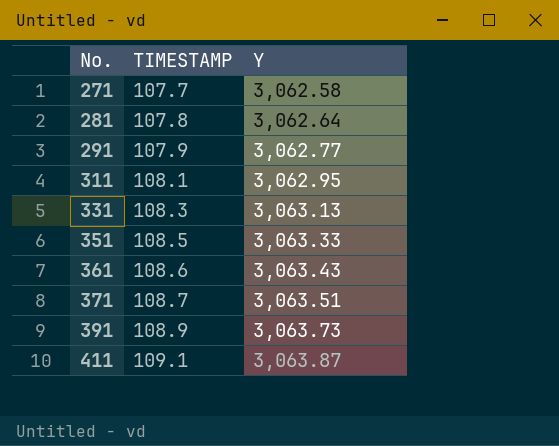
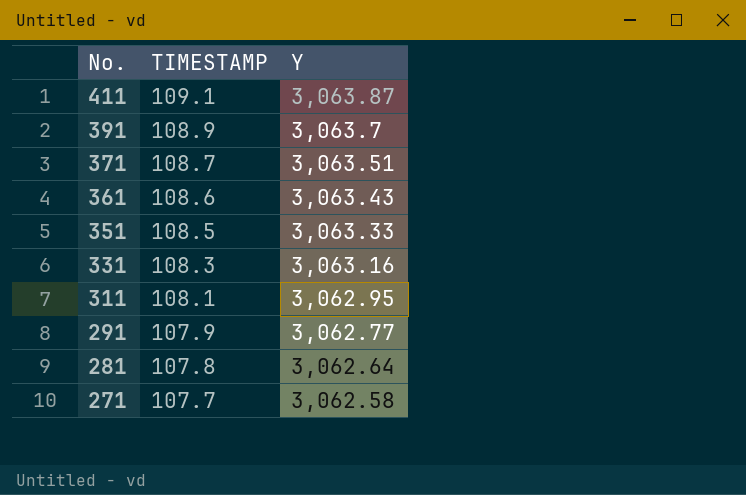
row order: No. ascending -> No. descending
391 | Y: 3,063.73 -> 3,063.7
331 | Y: 3,063.13 -> 3,063.16

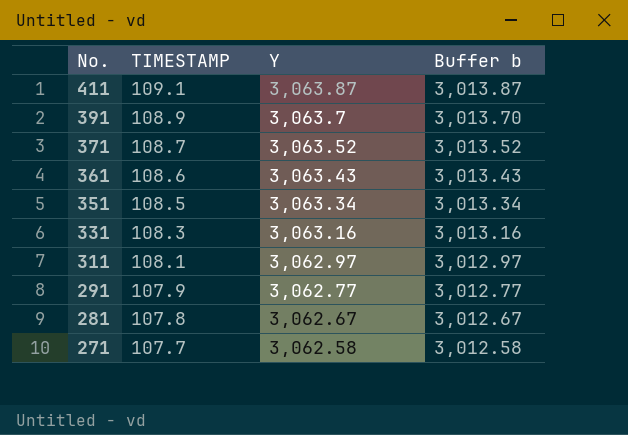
column Buffer b | formula: none -> [Y] - 50
371 | Y: 3,063.51 -> 3,063.52
351 | Y: 3,063.33 -> 3,063.34
311 | Y: 3,062.95 -> 3,062.97
281 | Y: 3,062.64 -> 3,062.67

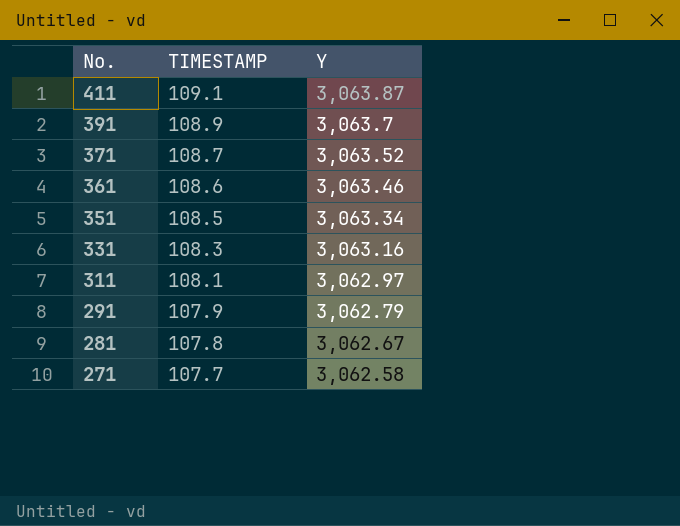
column Buffer b | formula: [Y] - 50 -> none
361 | Y: 3,063.43 -> 3,063.46
291 | Y: 3,062.77 -> 3,062.79

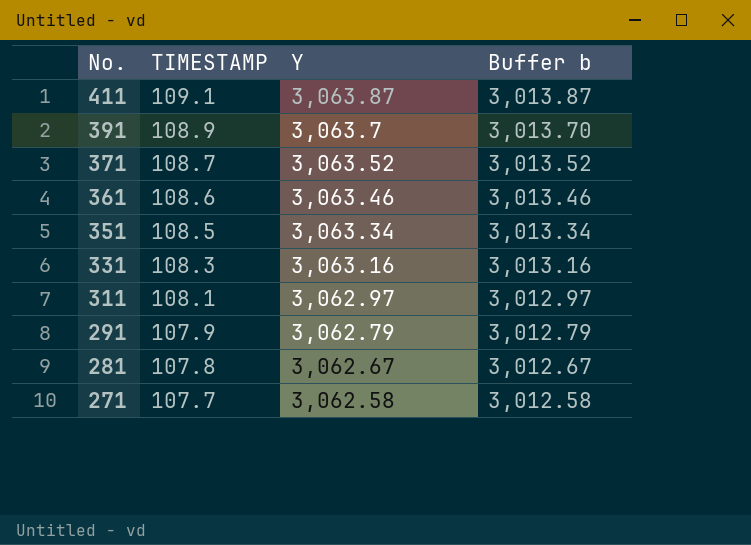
column Buffer b | formula: none -> [Y] - 50

